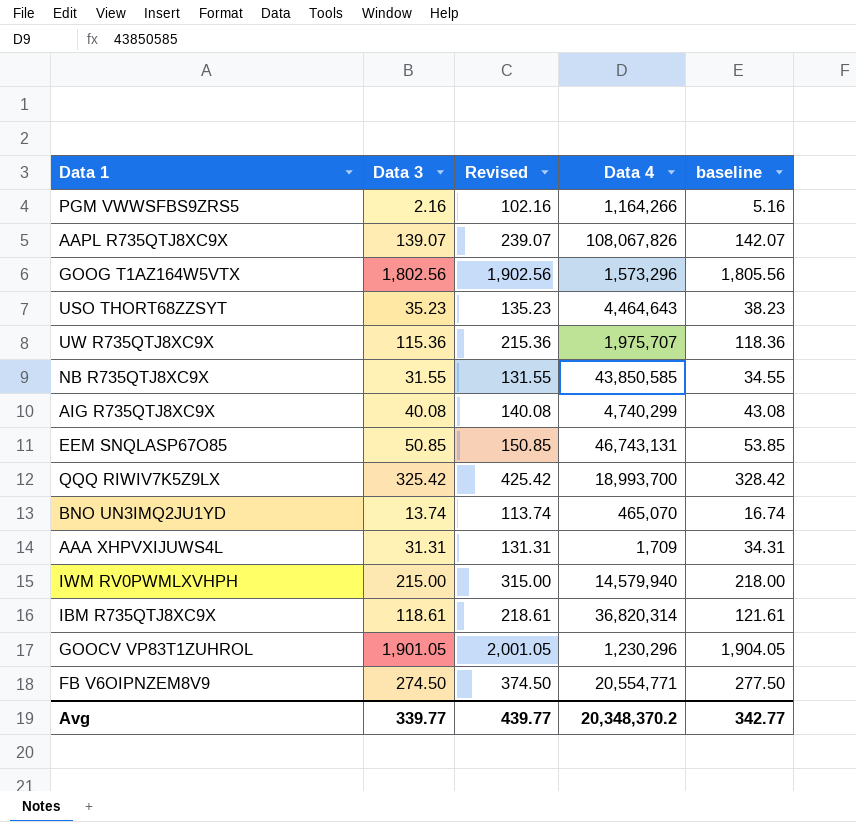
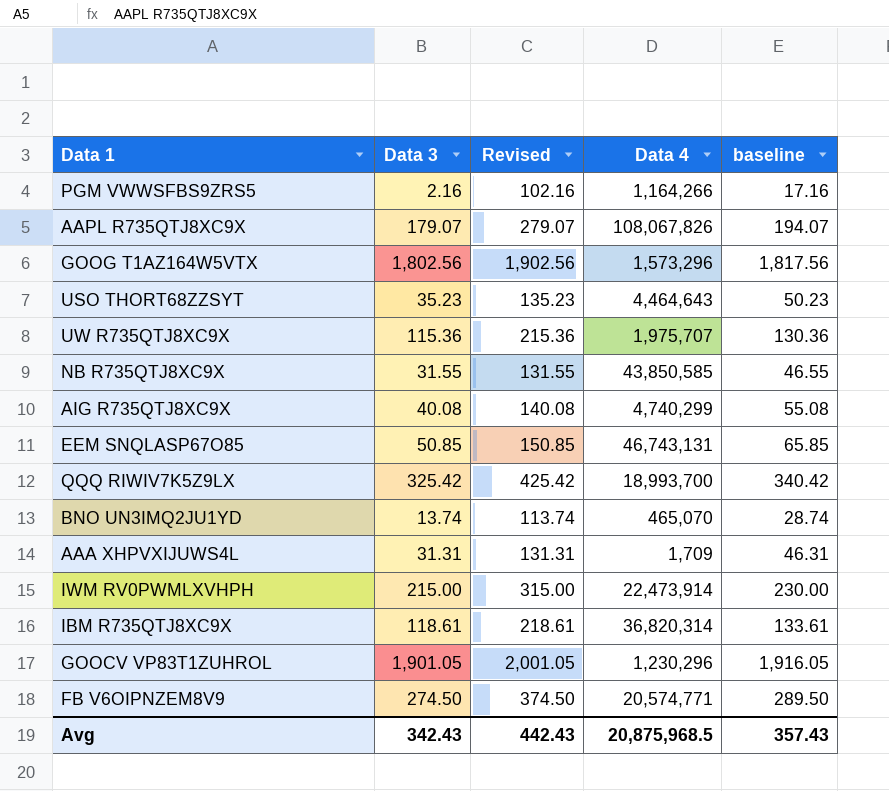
column baseline | formula: [Data 3] + 3 -> [Data 3] + 15
AAPL R735QTJ8XC9X | Data 3: 139.07 -> 179.07
AAPL R735QTJ8XC9X | Revised: 239.07 -> 279.07
IWM RV0PWMLXVHPH | Data 4: 14,579,940 -> 22,473,914
FB V6OIPNZEM8V9 | Data 4: 20,554,771 -> 20,574,771
Avg | Data 3: 339.77 -> 342.43
Avg | Revised: 439.77 -> 442.43
Avg | Data 4: 20,348,370.2 -> 20,875,968.5
Avg | baseline: 342.77 -> 357.43

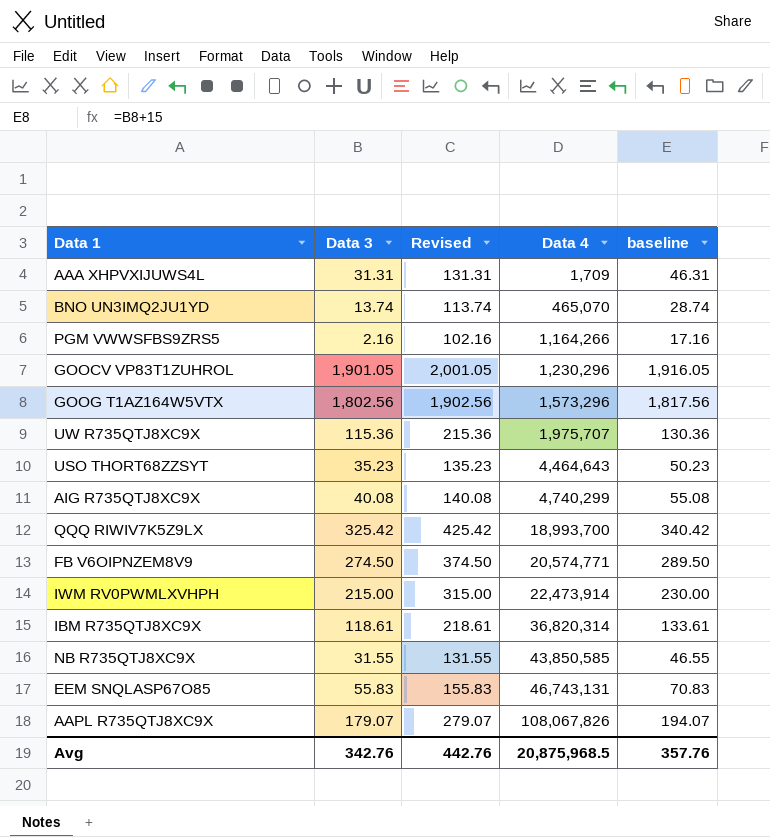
row order: none -> Data 4 ascending
EEM SNQLASP67O85 | Data 3: 50.85 -> 55.83
EEM SNQLASP67O85 | Revised: 150.85 -> 155.83
EEM SNQLASP67O85 | baseline: 65.85 -> 70.83
Avg | Data 3: 342.43 -> 342.76
Avg | Revised: 442.43 -> 442.76
Avg | baseline: 357.43 -> 357.76

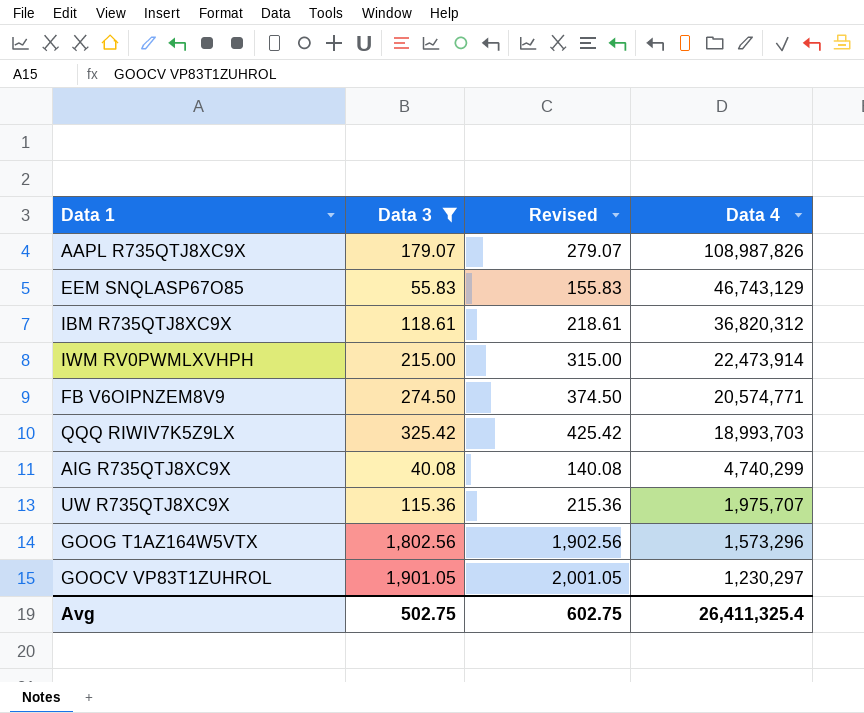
filter: none -> Data 3 >= 40.08
row order: Data 4 ascending -> Data 4 descending
column baseline | formula: [Data 3] + 15 -> none
AAPL R735QTJ8XC9X | Data 4: 108,067,826 -> 108,987,826
EEM SNQLASP67O85 | Data 4: 46,743,131 -> 46,743,129
IBM R735QTJ8XC9X | Data 4: 36,820,314 -> 36,820,312
QQQ RIWIV7K5Z9LX | Data 4: 18,993,700 -> 18,993,703
GOOCV VP83T1ZUHROL | Data 4: 1,230,296 -> 1,230,297
Avg | Data 3: 342.76 -> 502.75
Avg | Revised: 442.76 -> 602.75
Avg | Data 4: 20,875,968.5 -> 26,411,325.4

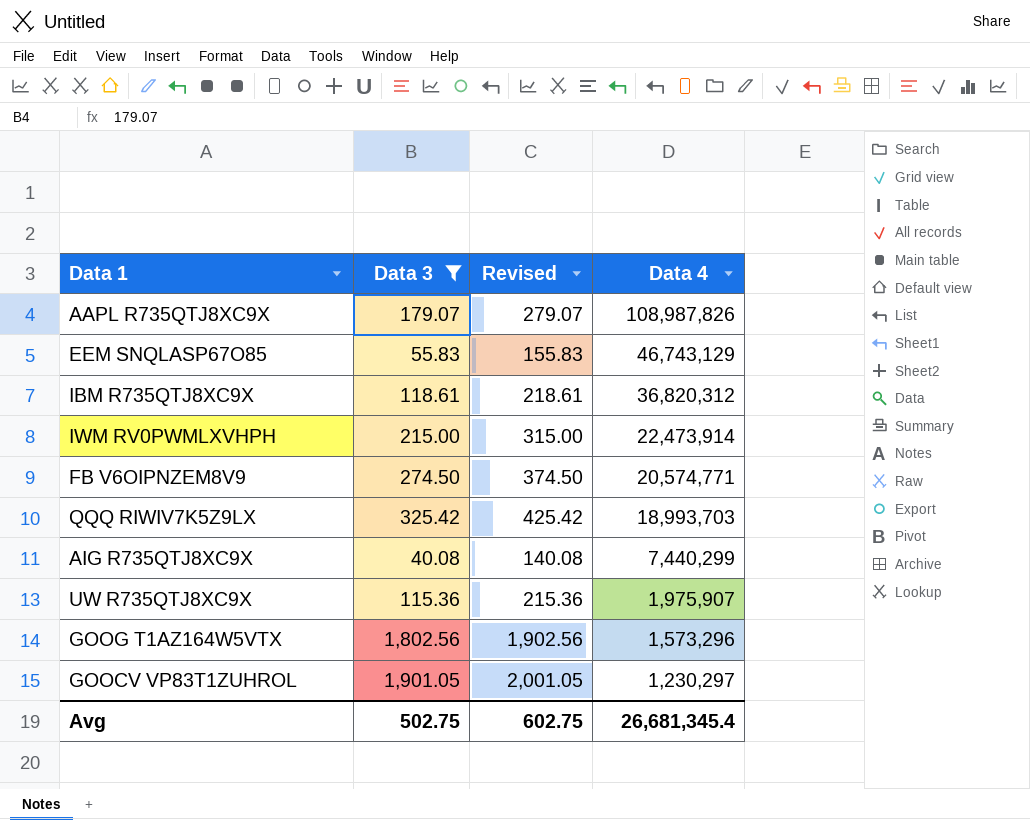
AIG R735QTJ8XC9X | Data 4: 4,740,299 -> 7,440,299
UW R735QTJ8XC9X | Data 4: 1,975,707 -> 1,975,907
Avg | Data 4: 26,411,325.4 -> 26,681,345.4

